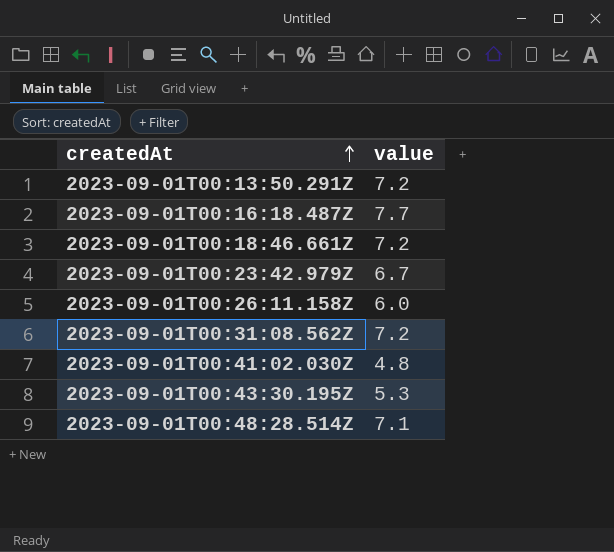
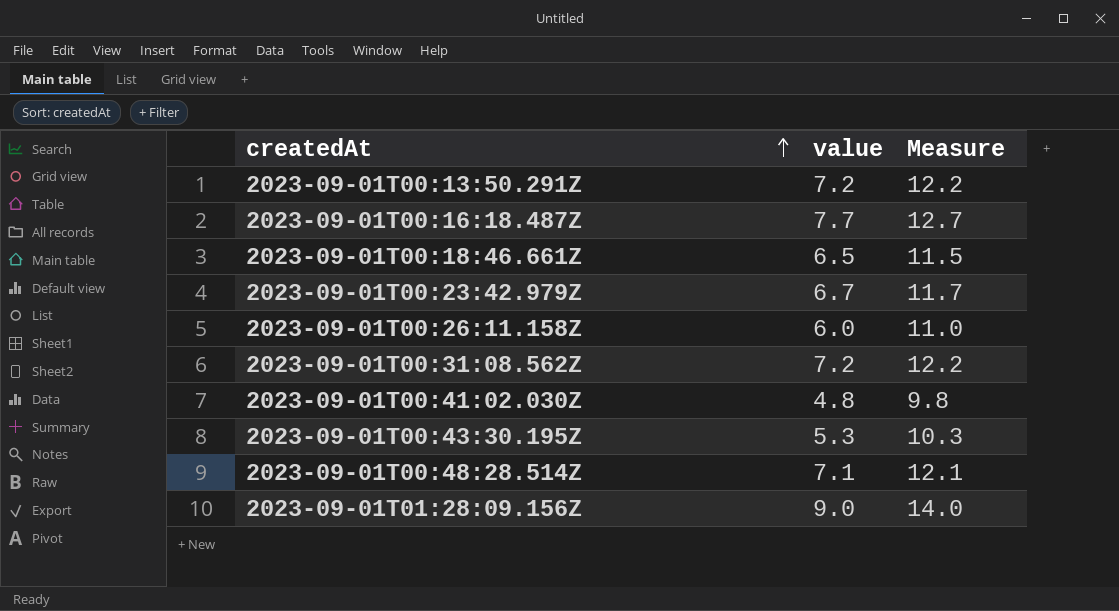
column Measure | formula: none -> [value] + 5
2023-09-01T00:18:46.661Z | value: 7.2 -> 6.5
row 2023-09-01T01:28:09.156Z: none -> 9.0 | 14.0

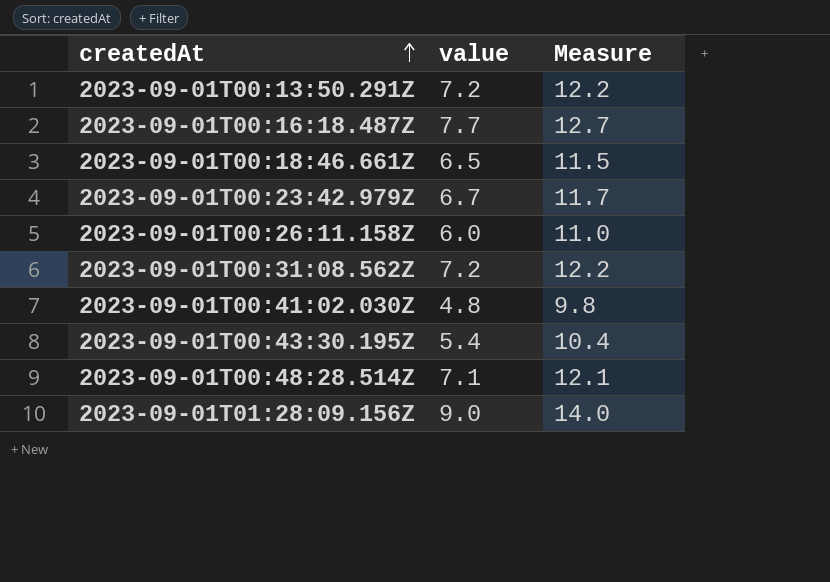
2023-09-01T00:43:30.195Z | value: 5.3 -> 5.4
2023-09-01T00:43:30.195Z | Measure: 10.3 -> 10.4

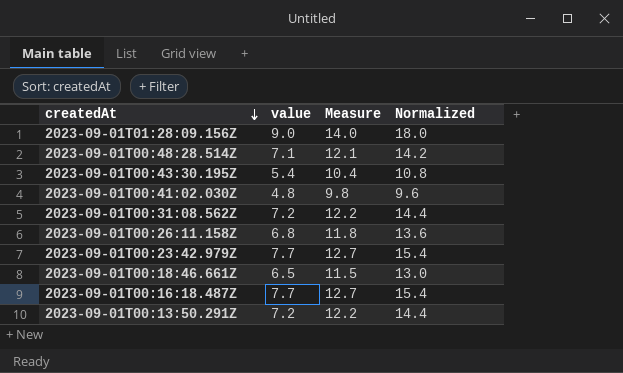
row order: createdAt ascending -> createdAt descending
column Normalized | formula: none -> [value] * 2
2023-09-01T00:26:11.158Z | value: 6.0 -> 6.8
2023-09-01T00:26:11.158Z | Measure: 11.0 -> 11.8
2023-09-01T00:23:42.979Z | value: 6.7 -> 7.7
2023-09-01T00:23:42.979Z | Measure: 11.7 -> 12.7

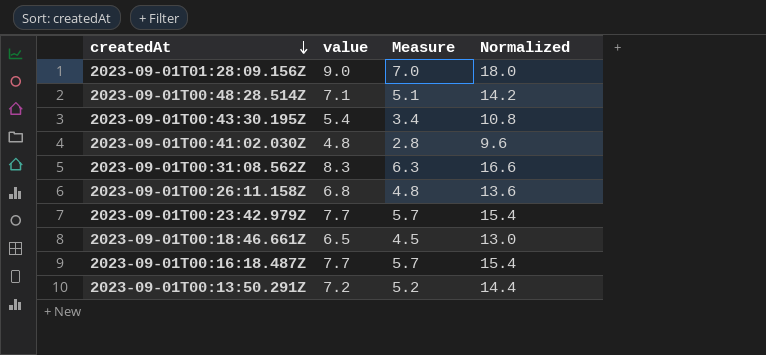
column Measure | formula: [value] + 5 -> [value] - 2
2023-09-01T00:31:08.562Z | value: 7.2 -> 8.3
2023-09-01T00:31:08.562Z | Normalized: 14.4 -> 16.6

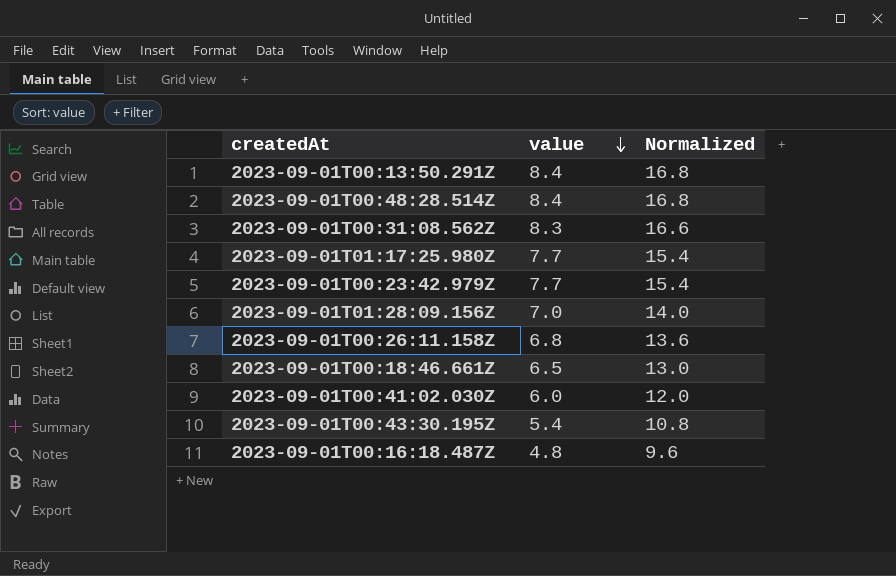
row order: createdAt descending -> value descending
column Measure | formula: [value] - 2 -> none
2023-09-01T00:13:50.291Z | value: 7.2 -> 8.4
2023-09-01T00:13:50.291Z | Normalized: 14.4 -> 16.8
2023-09-01T00:48:28.514Z | value: 7.1 -> 8.4
2023-09-01T00:48:28.514Z | Normalized: 14.2 -> 16.8
row 2023-09-01T01:17:25.980Z: none -> 7.7 | 15.4
2023-09-01T01:28:09.156Z | value: 9.0 -> 7.0
2023-09-01T01:28:09.156Z | Normalized: 18.0 -> 14.0
2023-09-01T00:41:02.030Z | value: 4.8 -> 6.0
2023-09-01T00:41:02.030Z | Normalized: 9.6 -> 12.0
2023-09-01T00:16:18.487Z | value: 7.7 -> 4.8
2023-09-01T00:16:18.487Z | Normalized: 15.4 -> 9.6

